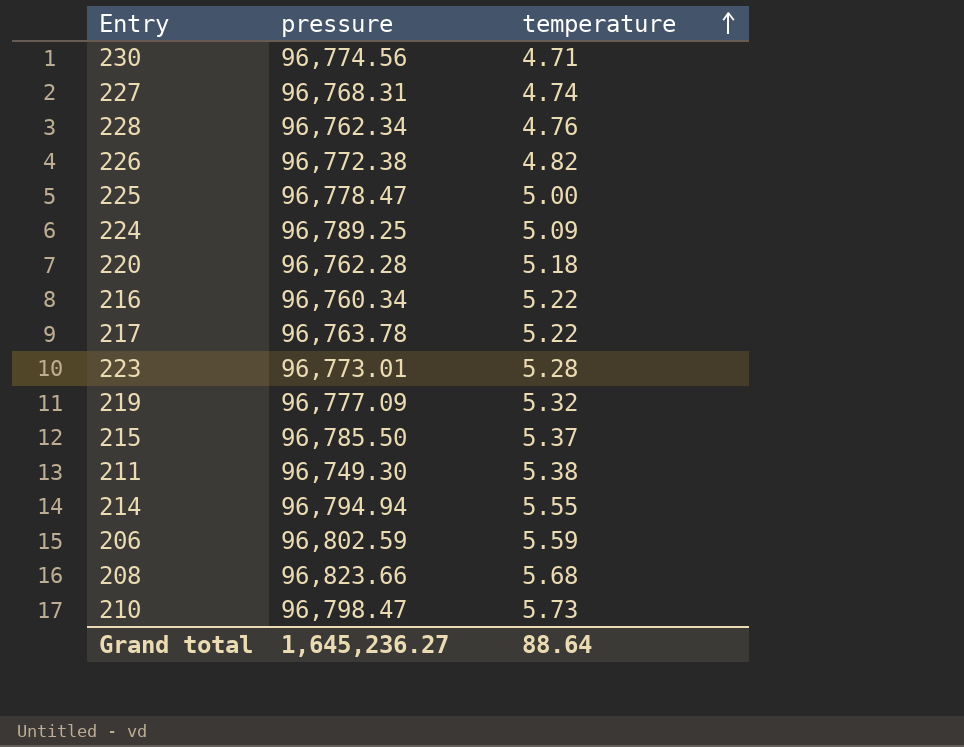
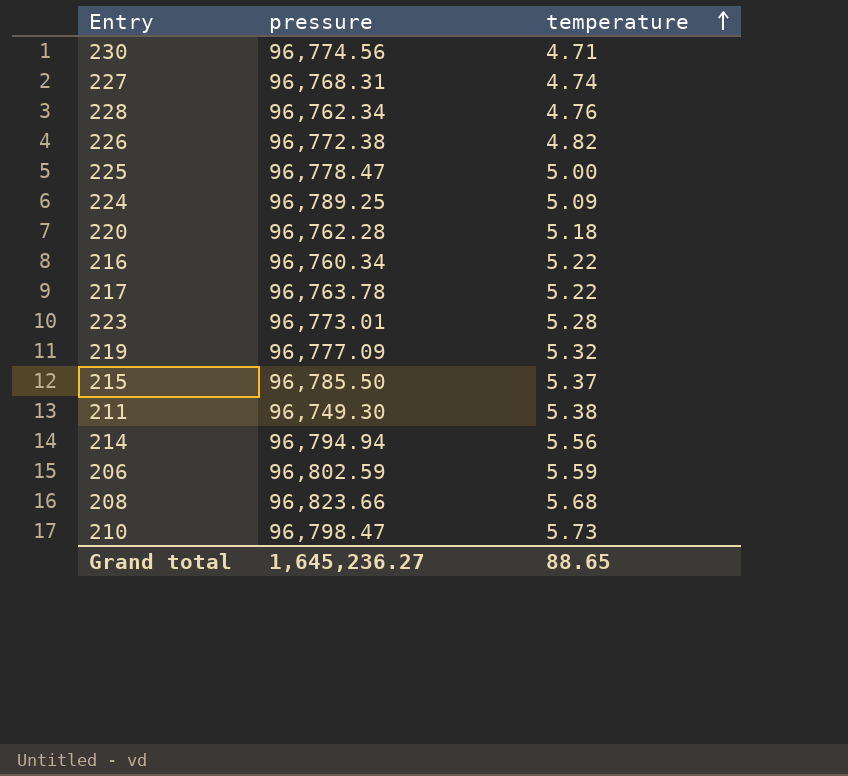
214 | temperature: 5.55 -> 5.56
Grand total | temperature: 88.64 -> 88.65

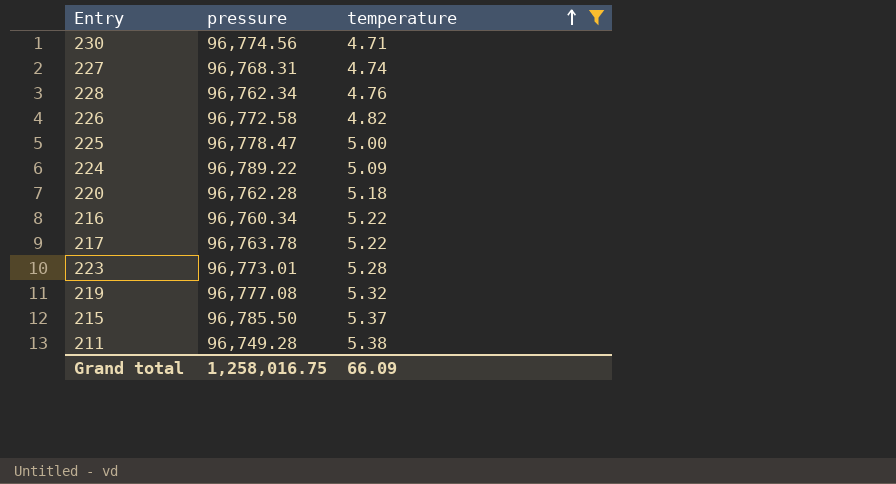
filter: none -> temperature <= 5.38
226 | pressure: 96,772.38 -> 96,772.58
224 | pressure: 96,789.25 -> 96,789.22
219 | pressure: 96,777.09 -> 96,777.08
211 | pressure: 96,749.30 -> 96,749.28
Grand total | pressure: 1,645,236.27 -> 1,258,016.75
Grand total | temperature: 88.65 -> 66.09

